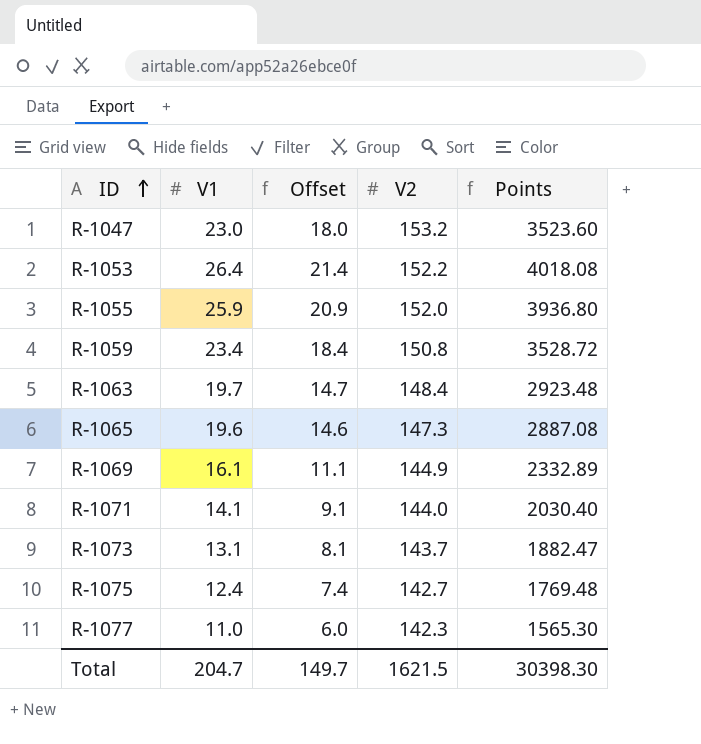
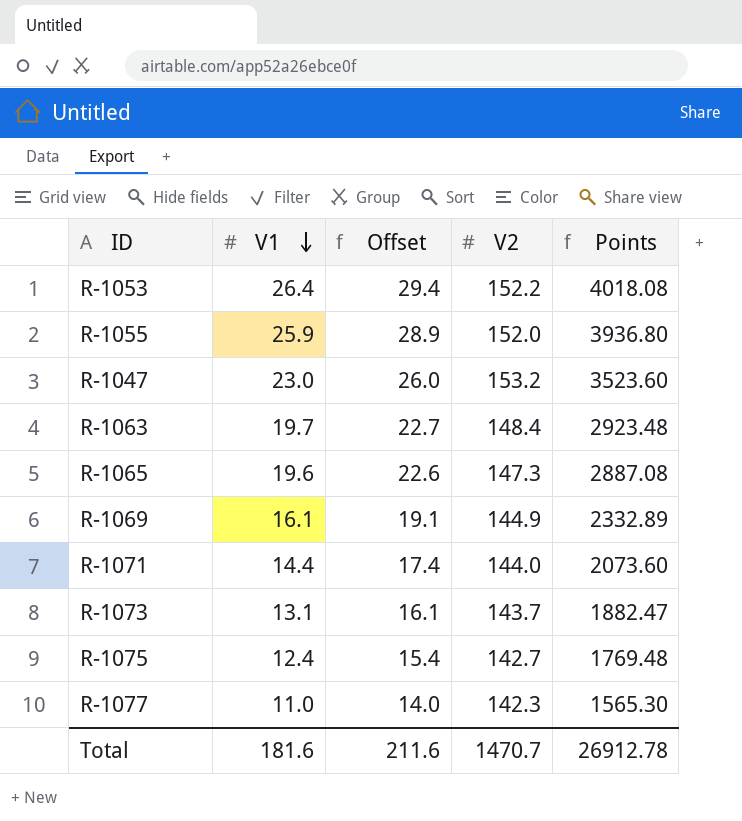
row order: ID ascending -> V1 descending
column Offset | formula: [V1] - 5 -> [V1] + 3
row R-1059: 23.4 | 18.4 | 150.8 | 3528.72 -> none
R-1071 | V1: 14.1 -> 14.4
R-1071 | Points: 2030.40 -> 2073.60
Total | V1: 204.7 -> 181.6
Total | Offset: 149.7 -> 211.6
Total | V2: 1621.5 -> 1470.7
Total | Points: 30398.30 -> 26912.78

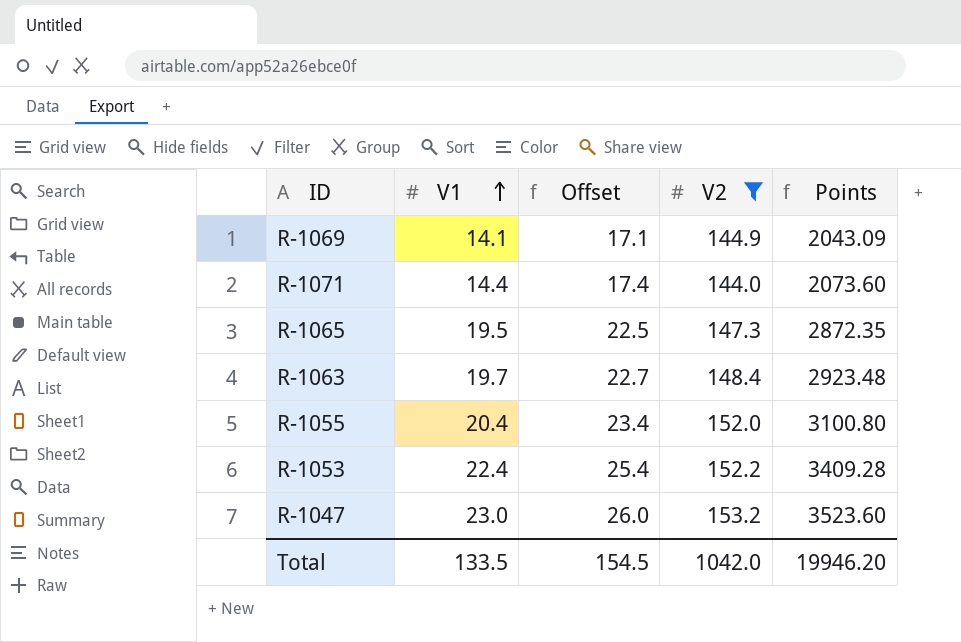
filter: none -> V2 >= 144.0
row order: V1 descending -> V1 ascending
R-1069 | V1: 16.1 -> 14.1
R-1069 | Offset: 19.1 -> 17.1
R-1069 | Points: 2332.89 -> 2043.09
R-1065 | V1: 19.6 -> 19.5
R-1065 | Offset: 22.6 -> 22.5
R-1065 | Points: 2887.08 -> 2872.35
R-1055 | V1: 25.9 -> 20.4
R-1055 | Offset: 28.9 -> 23.4
R-1055 | Points: 3936.80 -> 3100.80
R-1053 | V1: 26.4 -> 22.4
R-1053 | Offset: 29.4 -> 25.4
R-1053 | Points: 4018.08 -> 3409.28
Total | V1: 181.6 -> 133.5
Total | Offset: 211.6 -> 154.5
Total | V2: 1470.7 -> 1042.0
Total | Points: 26912.78 -> 19946.20

